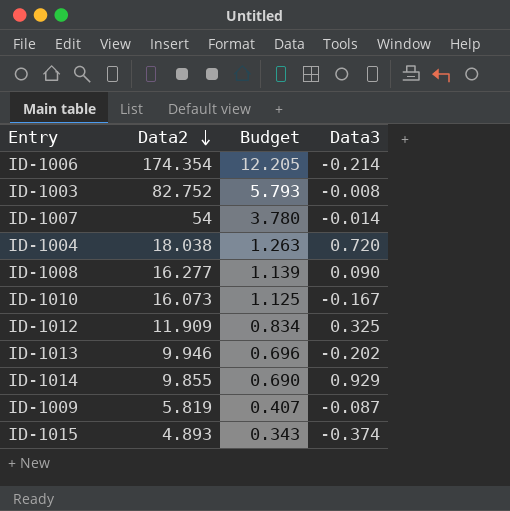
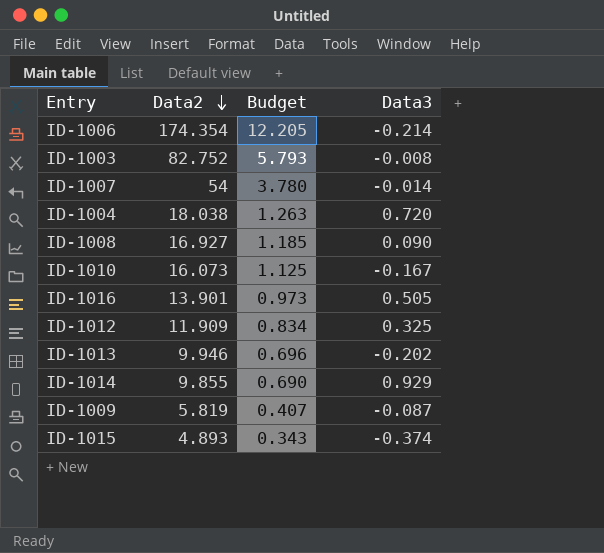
ID-1008 | Data2: 16.277 -> 16.927
ID-1008 | Budget: 1.139 -> 1.185
row ID-1016: none -> 13.901 | 0.973 | 0.505

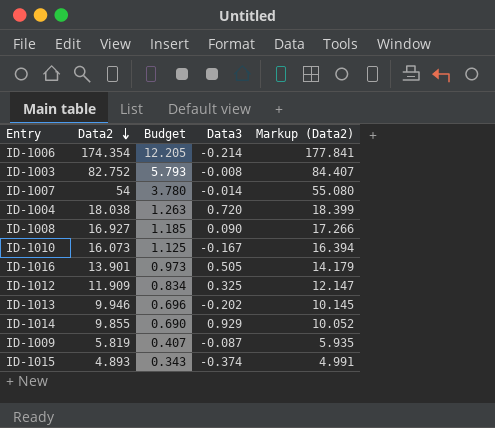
column Markup (Data2) | formula: none -> [Data2] * 1.02

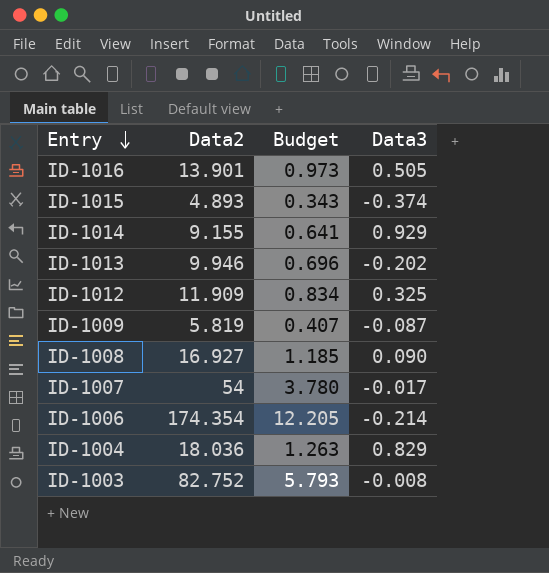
row order: Data2 descending -> Entry descending
column Markup (Data2) | formula: [Data2] * 1.02 -> none
row ID-1010: 16.073 | 1.125 | -0.167 | 16.394 -> none
ID-1014 | Data2: 9.855 -> 9.155
ID-1014 | Budget: 0.690 -> 0.641
ID-1007 | Data3: -0.014 -> -0.017
ID-1004 | Data2: 18.038 -> 18.036
ID-1004 | Data3: 0.720 -> 0.829

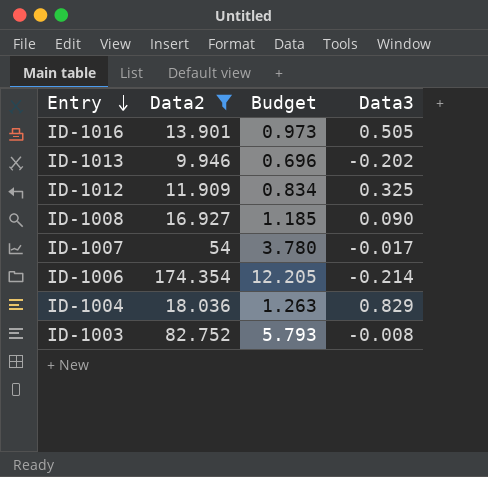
filter: none -> Data2 >= 9.946

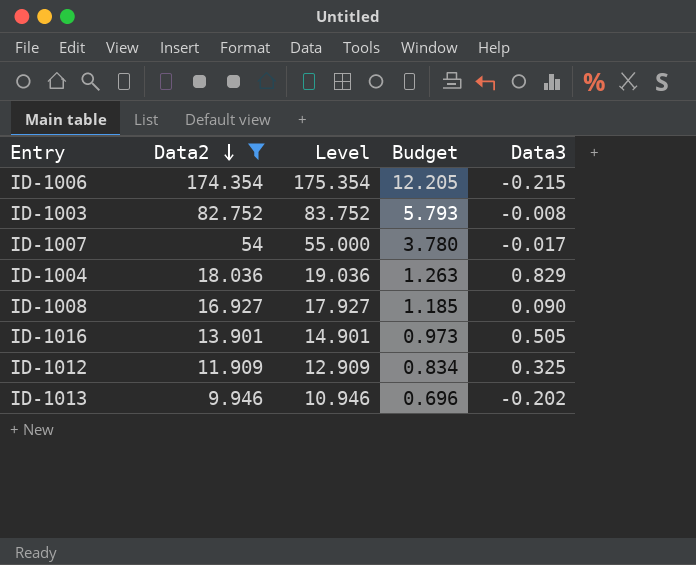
row order: Entry descending -> Data2 descending
column Level | formula: none -> [Data2] + 1
ID-1006 | Data3: -0.214 -> -0.215

